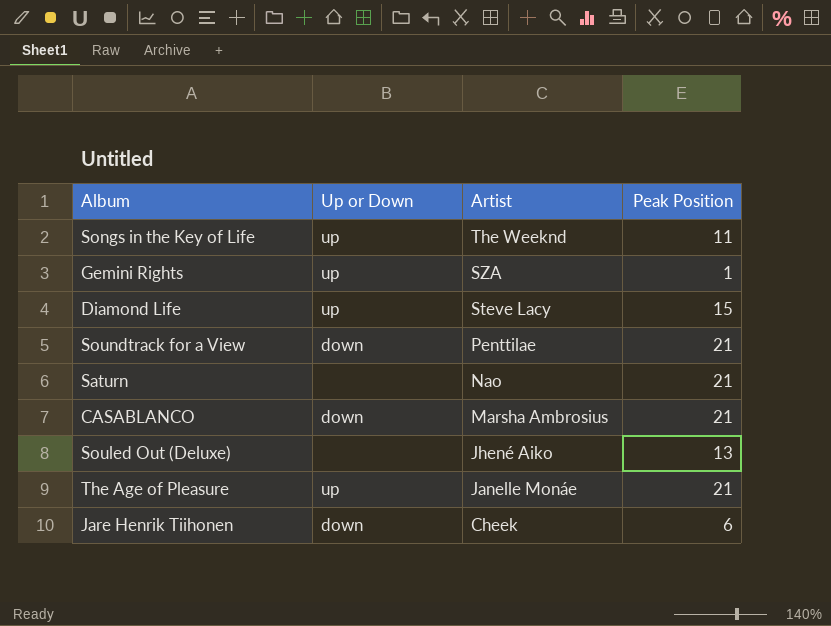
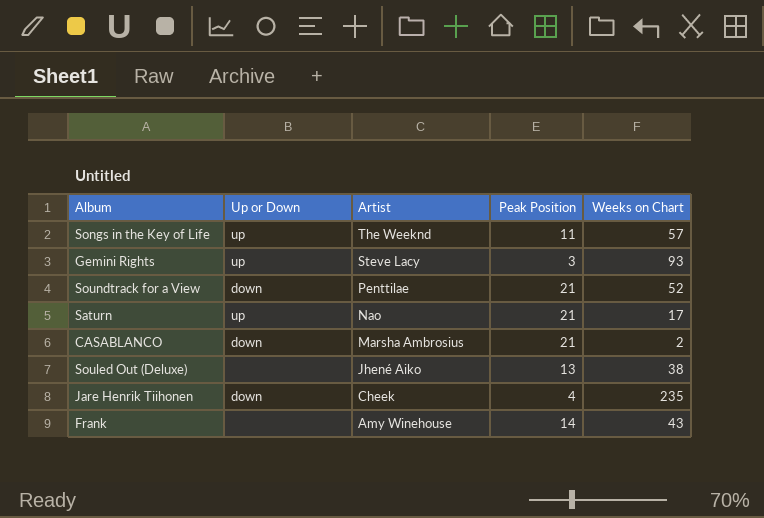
column Weeks on Chart | position: none -> 5
row Diamond Life: up | Steve Lacy | 15 -> none
row The Age of Pleasure: up | Janelle Monáe | 21 -> none
Gemini Rights | Artist: SZA -> Steve Lacy
Gemini Rights | Peak Position: 1 -> 3
Saturn | Up or Down: none -> up
Jare Henrik Tiihonen | Peak Position: 6 -> 4
row Frank: none -> none | Amy Winehouse | 14 | 43

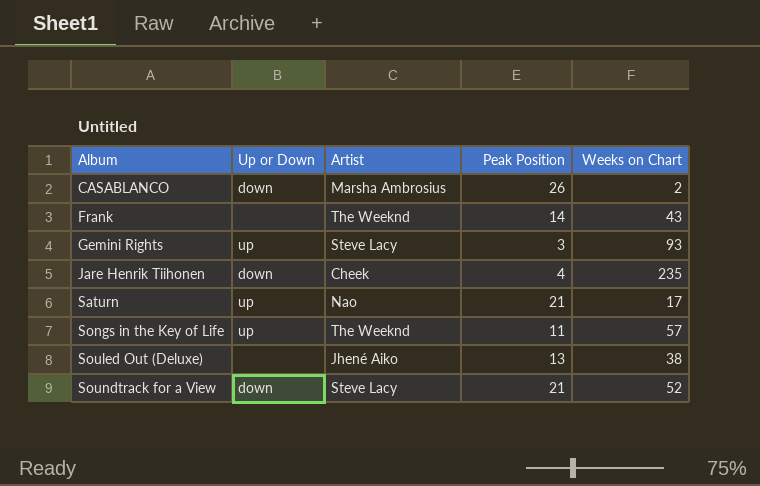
row order: Artist descending -> Album ascending
CASABLANCO | Peak Position: 21 -> 26
Frank | Artist: Amy Winehouse -> The Weeknd
Soundtrack for a View | Artist: Penttilae -> Steve Lacy

